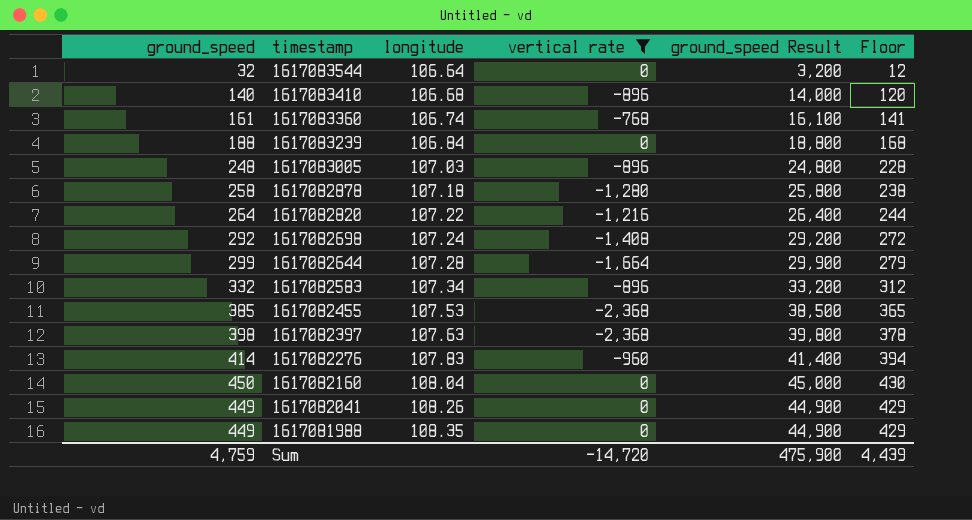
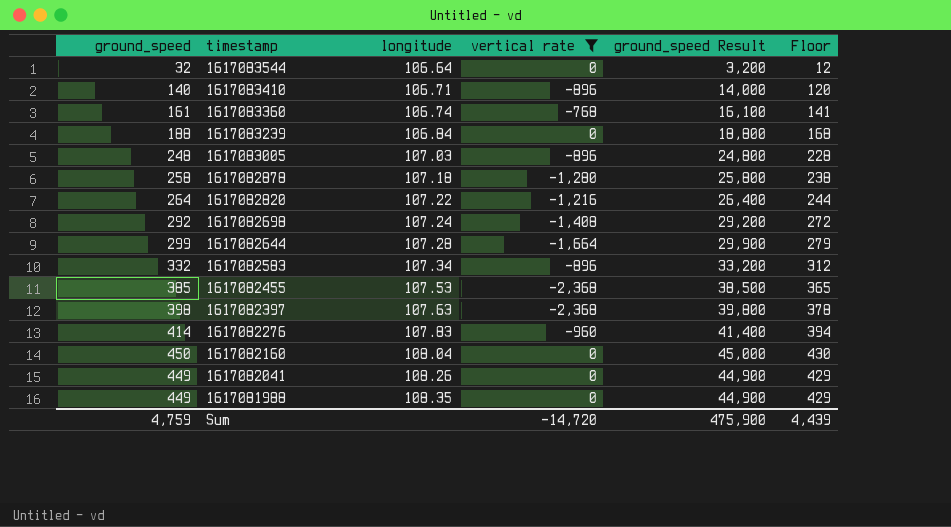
1617083410 | longitude: 106.68 -> 106.71

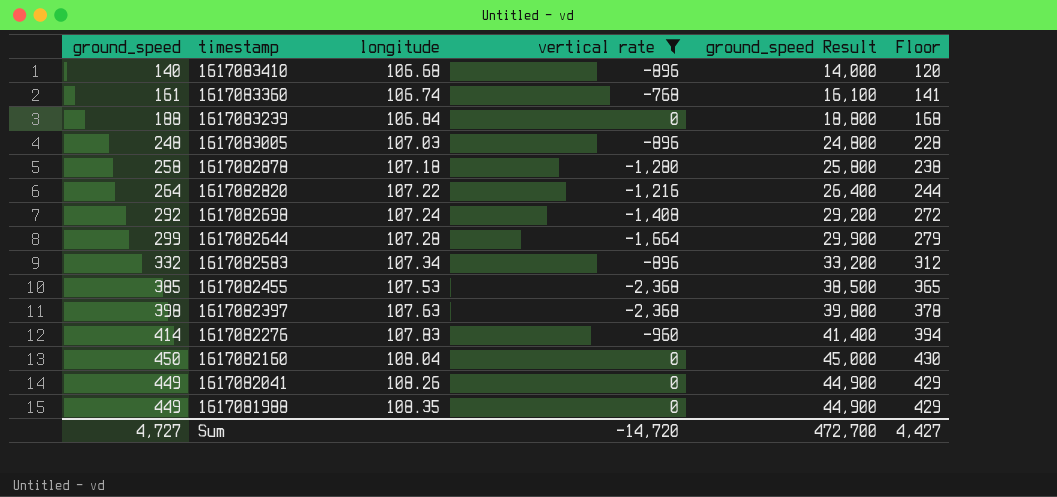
row 1617083544: 32 | 106.64 | 0 | 3,200 | 12 -> none
1617083410 | longitude: 106.71 -> 106.68
Sum | ground_speed: 4,759 -> 4,727
Sum | ground_speed Result: 475,900 -> 472,700
Sum | Floor: 4,439 -> 4,427

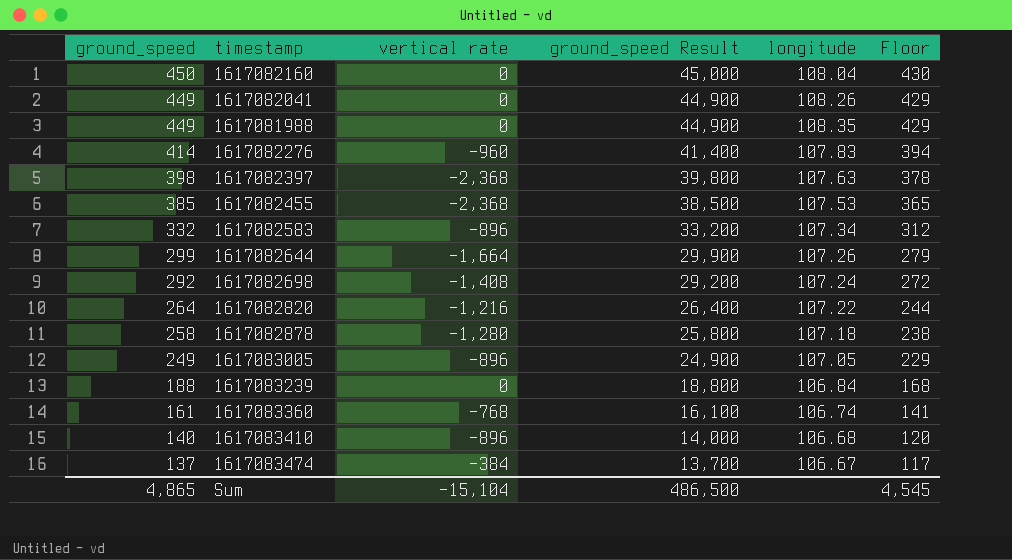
filter: vertical rate != -384 -> none
row order: timestamp descending -> ground_speed descending
column longitude | position: 3 -> 5
1617082644 | longitude: 107.28 -> 107.26
1617083005 | ground_speed: 248 -> 249
1617083005 | ground_speed Result: 24,800 -> 24,900
1617083005 | longitude: 107.03 -> 107.05
1617083005 | Floor: 228 -> 229
Sum | ground_speed: 4,727 -> 4,865
Sum | vertical rate: -14,720 -> -15,104
Sum | ground_speed Result: 472,700 -> 486,500
Sum | Floor: 4,427 -> 4,545

